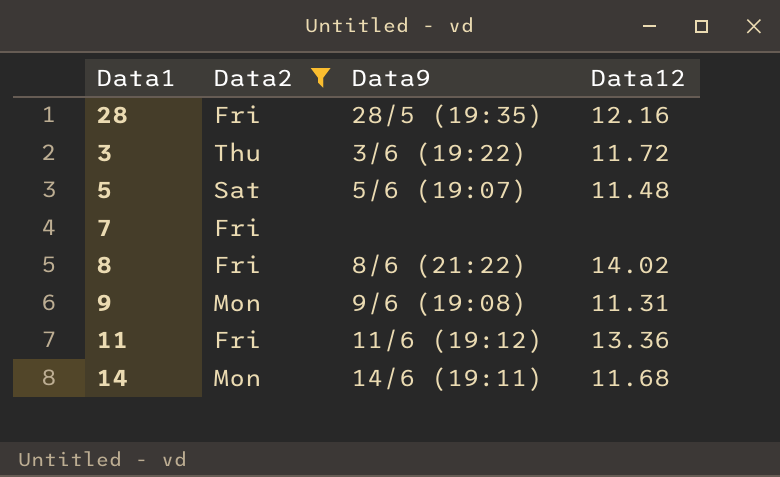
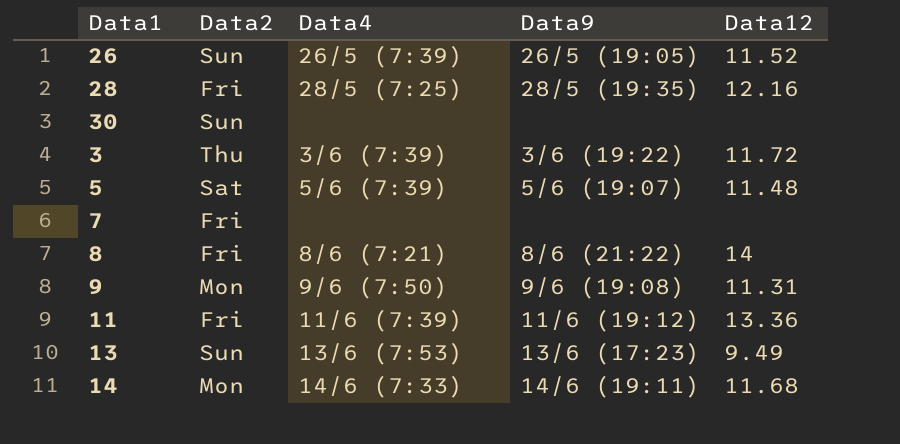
filter: Data2 != Sun -> none
column Data4 | position: none -> 3
8 | Data12: 14.02 -> 14

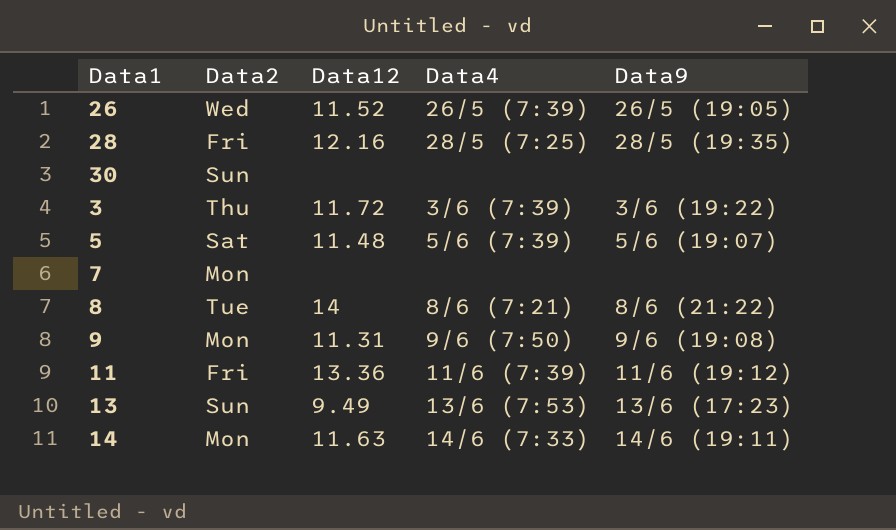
column Data12 | position: 5 -> 3
26 | Data2: Sun -> Wed
7 | Data2: Fri -> Mon
8 | Data2: Fri -> Tue
14 | Data12: 11.68 -> 11.63

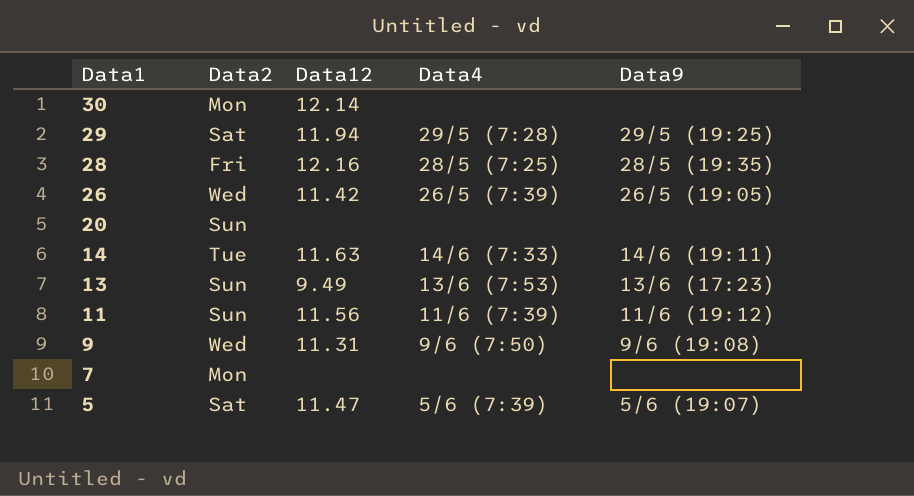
row order: none -> Data1 descending
row 3: Thu | 11.72 | 3/6 (7:39) | 3/6 (19:22) -> none
row 8: Tue | 14 | 8/6 (7:21) | 8/6 (21:22) -> none
30 | Data2: Sun -> Mon
30 | Data12: none -> 12.14
row 29: none -> Sat | 11.94 | 29/5 (7:28) | 29/5 (19:25)
26 | Data12: 11.52 -> 11.42
row 20: none -> Sun | none | none | none
14 | Data2: Mon -> Tue
11 | Data2: Fri -> Sun
11 | Data12: 13.36 -> 11.56
9 | Data2: Mon -> Wed
5 | Data12: 11.48 -> 11.47

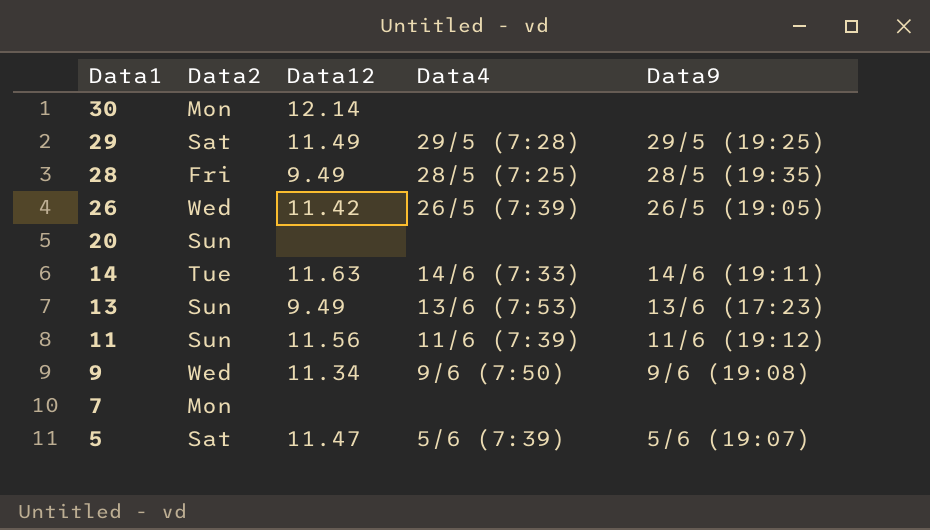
29 | Data12: 11.94 -> 11.49
28 | Data12: 12.16 -> 9.49
9 | Data12: 11.31 -> 11.34

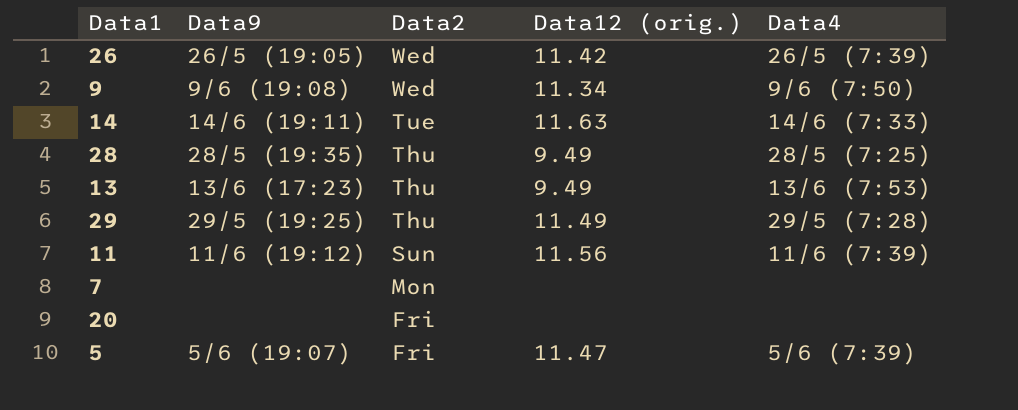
row order: Data1 descending -> Data2 descending
column Data9 | position: 5 -> 2
column name: Data12 -> Data12 (orig.)
row 30: Mon | 12.14 | none | none -> none
28 | Data2: Fri -> Thu
13 | Data2: Sun -> Thu
29 | Data2: Sat -> Thu
20 | Data2: Sun -> Fri
5 | Data2: Sat -> Fri

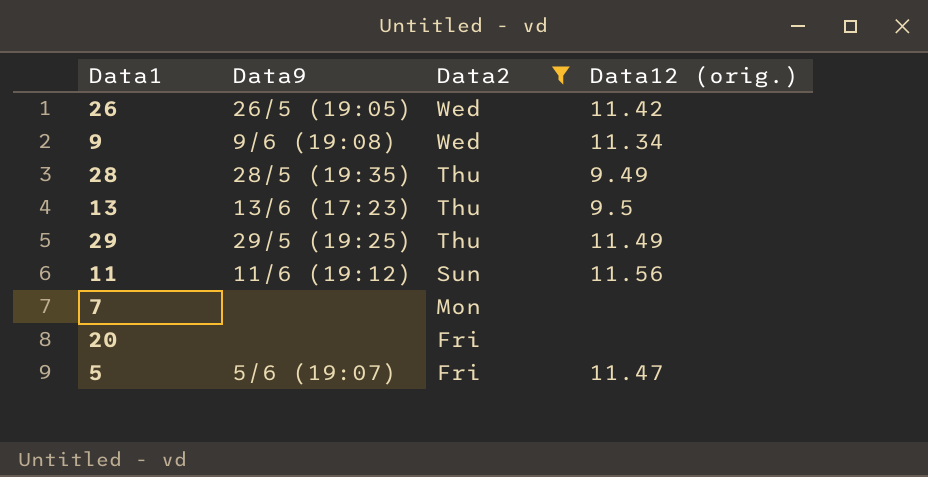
filter: none -> Data2 != Tue
column Data4 | position: 5 -> none
13 | Data12 (orig.): 9.49 -> 9.5

